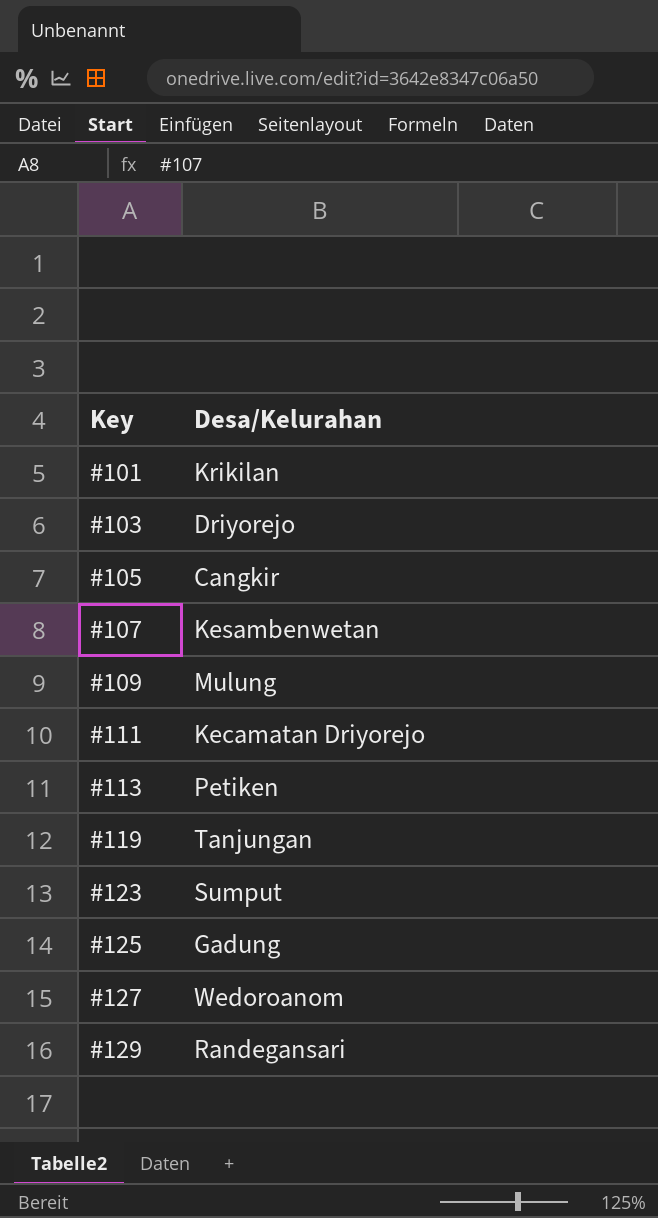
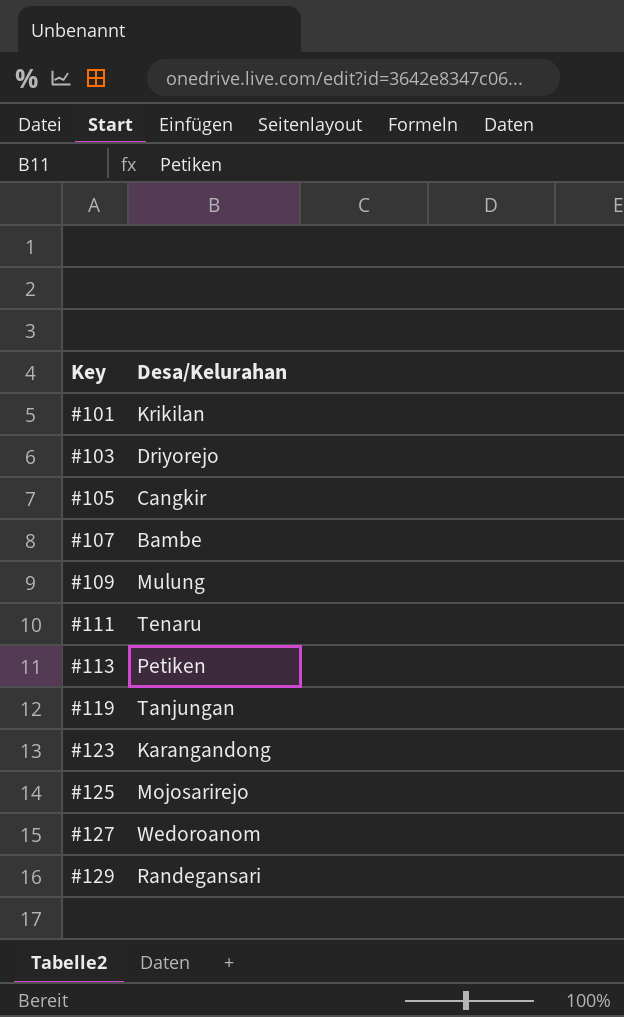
#107 | Desa/Kelurahan: Kesambenwetan -> Bambe
#111 | Desa/Kelurahan: Kecamatan Driyorejo -> Tenaru
#123 | Desa/Kelurahan: Sumput -> Karangandong
#125 | Desa/Kelurahan: Gadung -> Mojosarirejo

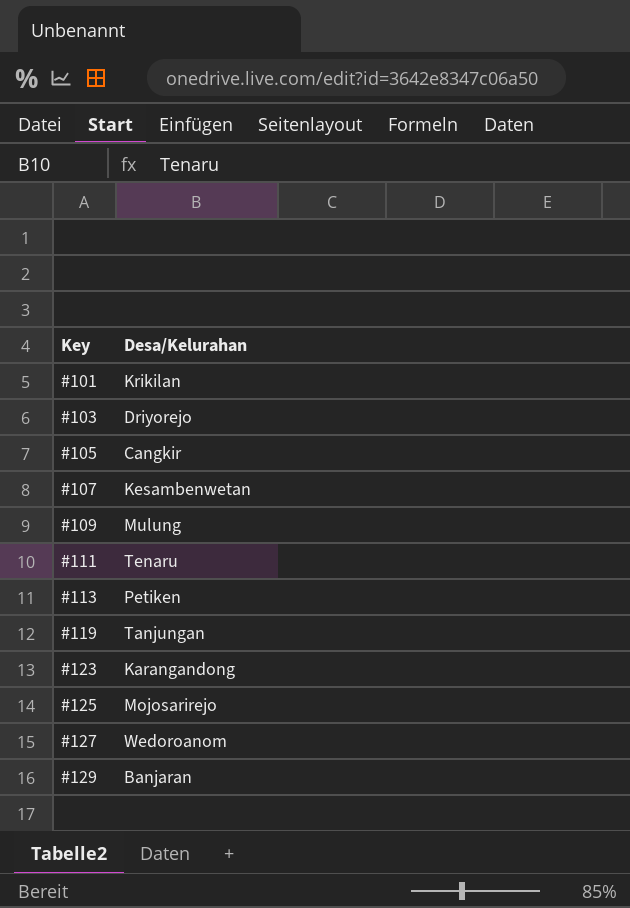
#107 | Desa/Kelurahan: Bambe -> Kesambenwetan
#129 | Desa/Kelurahan: Randegansari -> Banjaran

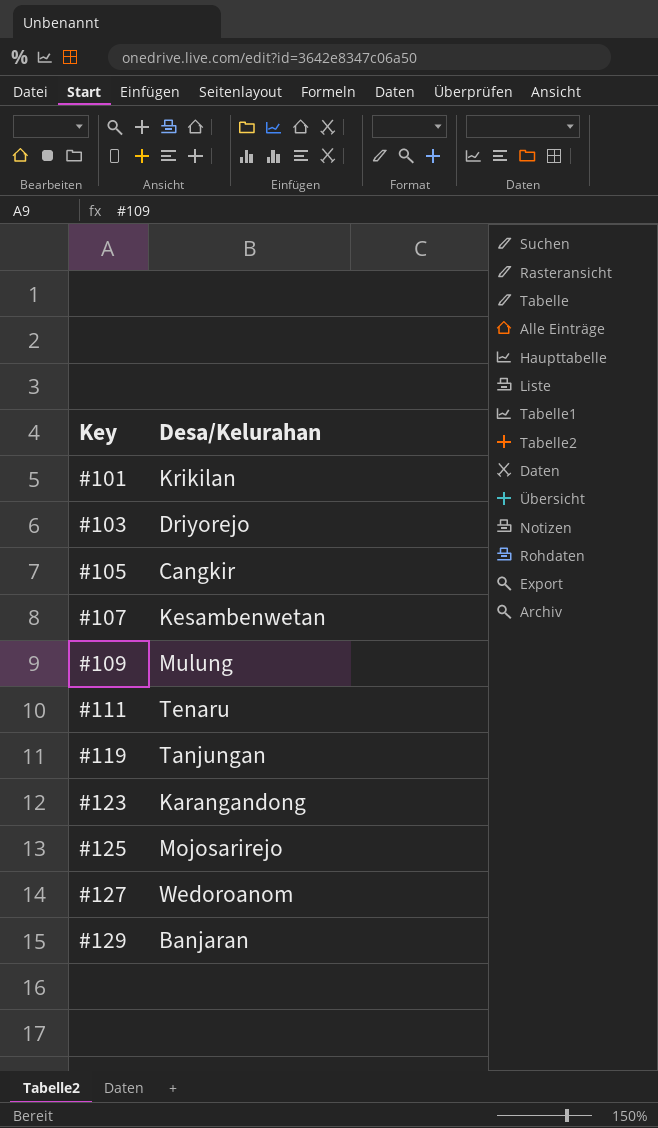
row #113: Petiken -> none

